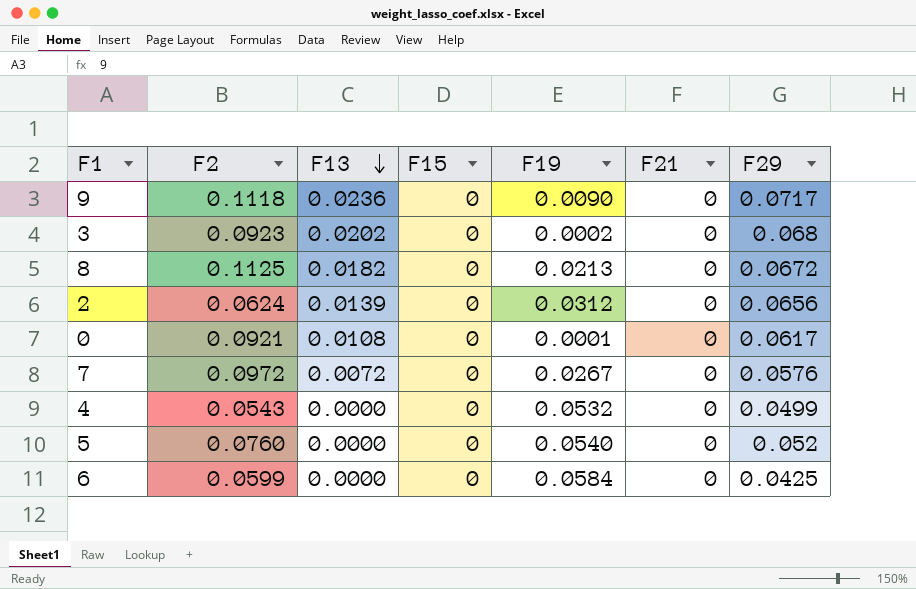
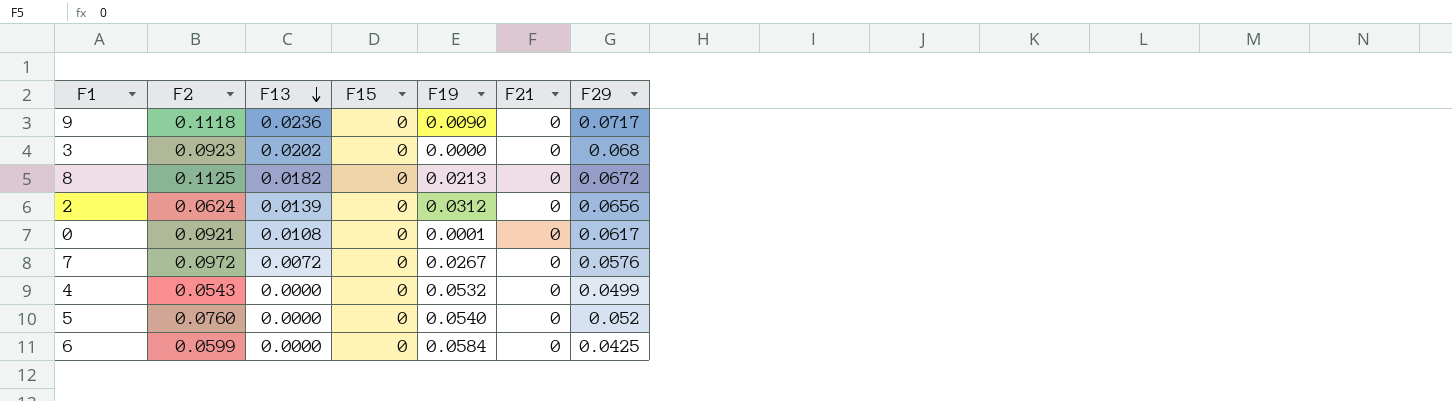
3 | F19: 0.0002 -> 0.0000

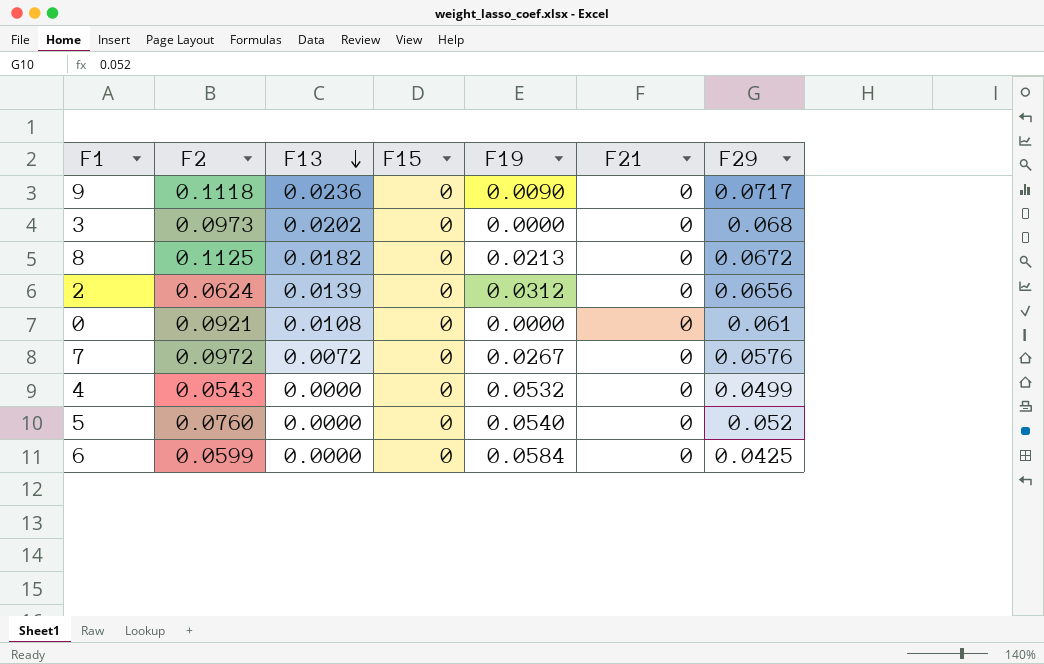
3 | F2: 0.0923 -> 0.0973
0 | F19: 0.0001 -> 0.0000
0 | F29: 0.0617 -> 0.061

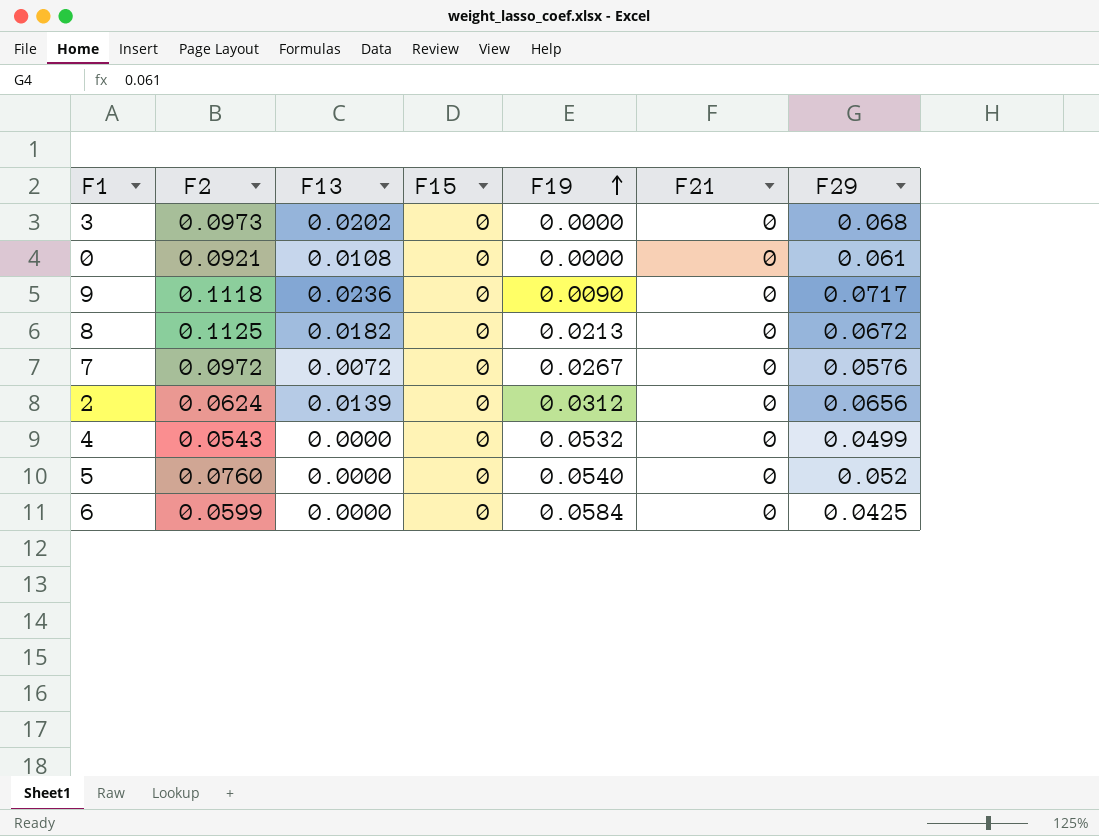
row order: F13 descending -> F19 ascending

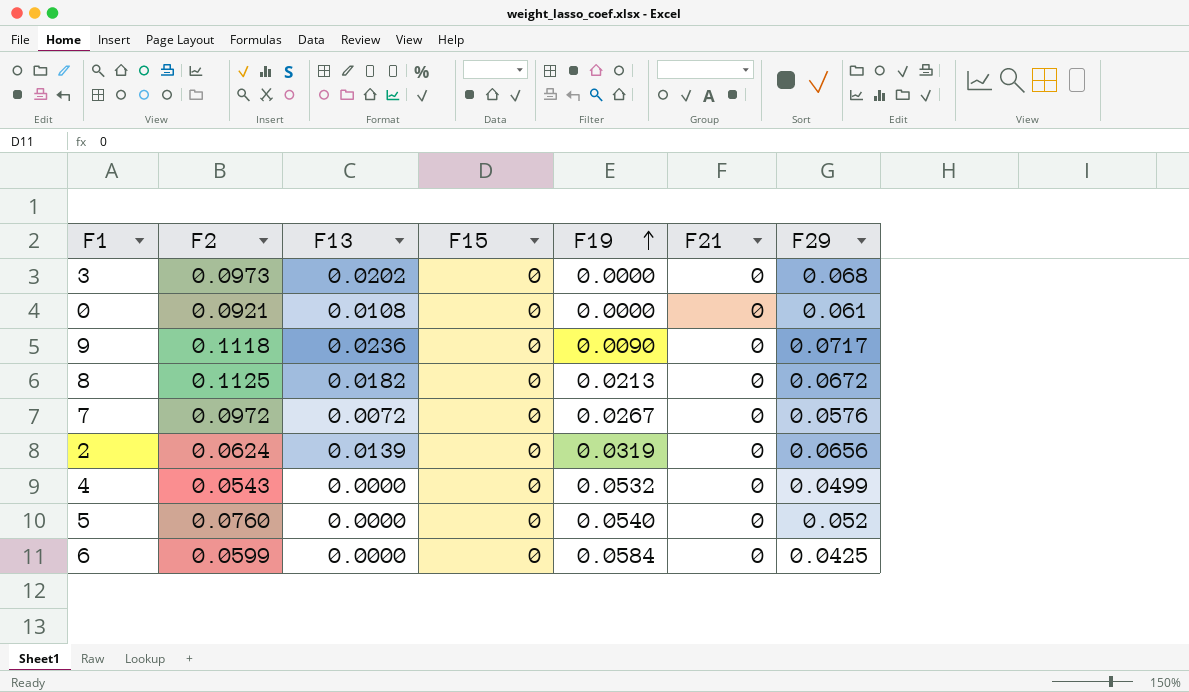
2 | F19: 0.0312 -> 0.0319

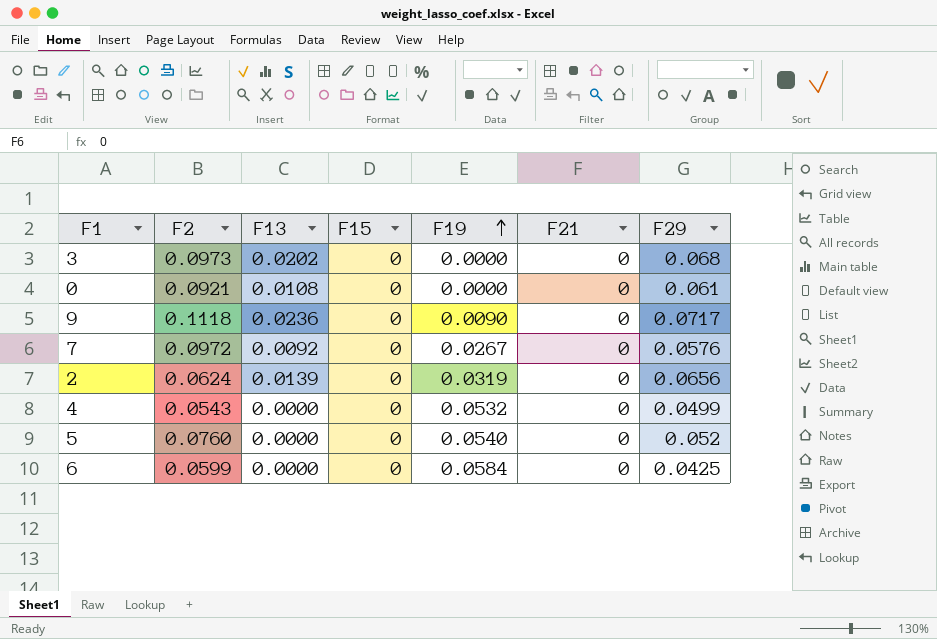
row 8: 0.1125 | 0.0182 | 0 | 0.0213 | 0 | 0.0672 -> none
7 | F13: 0.0072 -> 0.0092

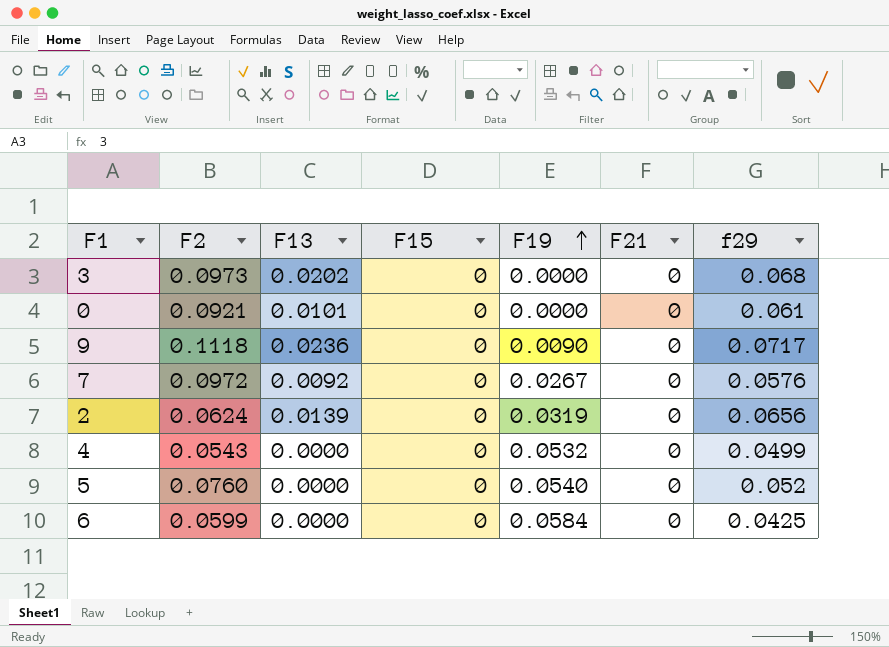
column name: F29 -> f29
0 | F13: 0.0108 -> 0.0101

